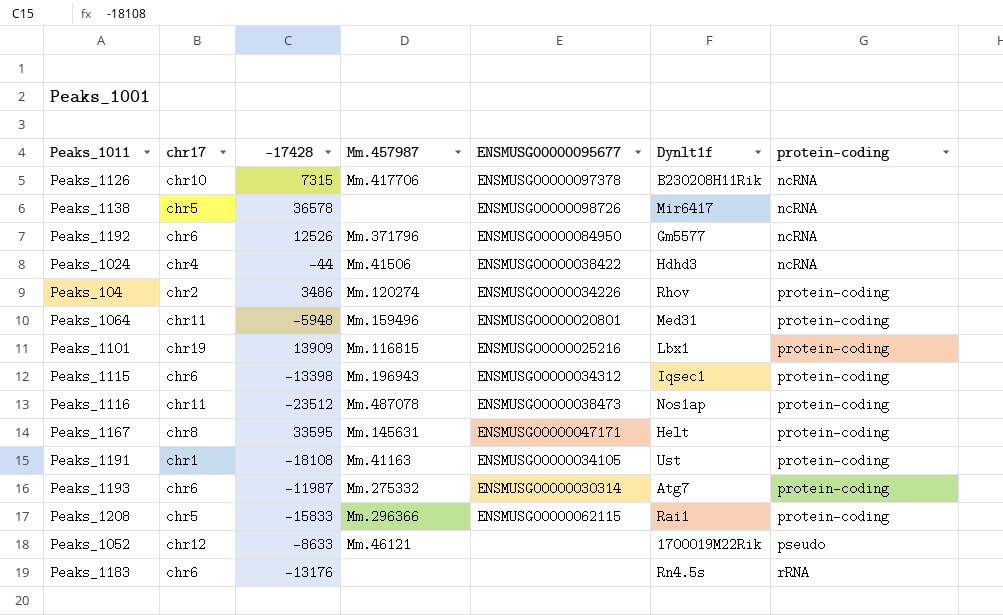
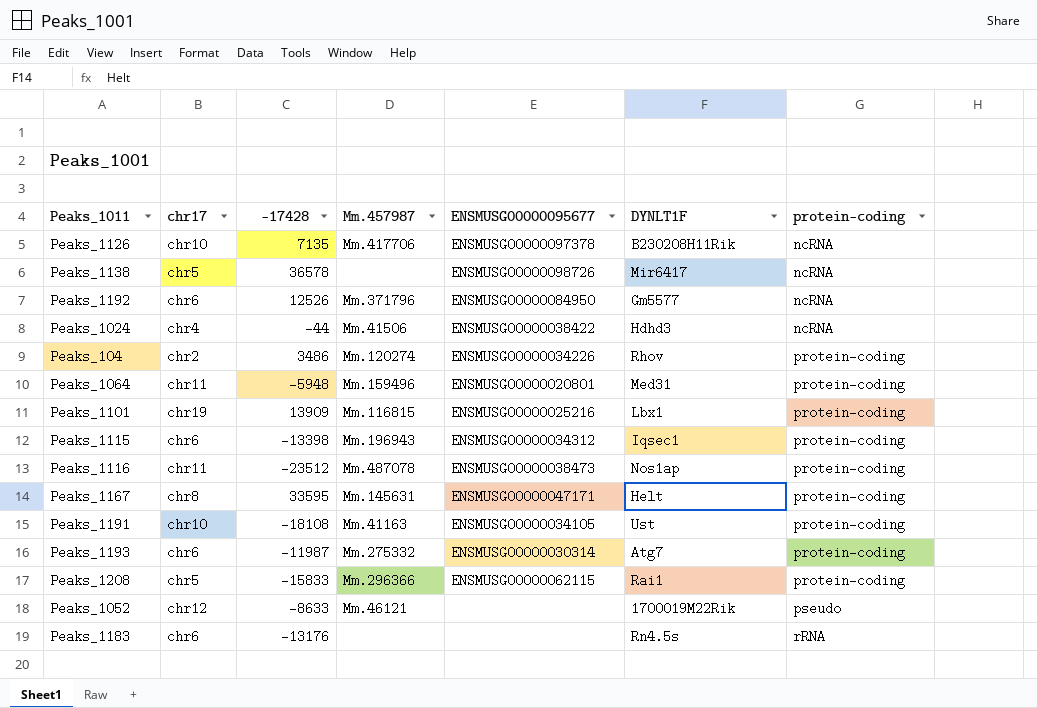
column name: Dynlt1f -> DYNLT1F
Peaks_1126 | -17428: 7315 -> 7135
Peaks_1191 | chr17: chr1 -> chr10

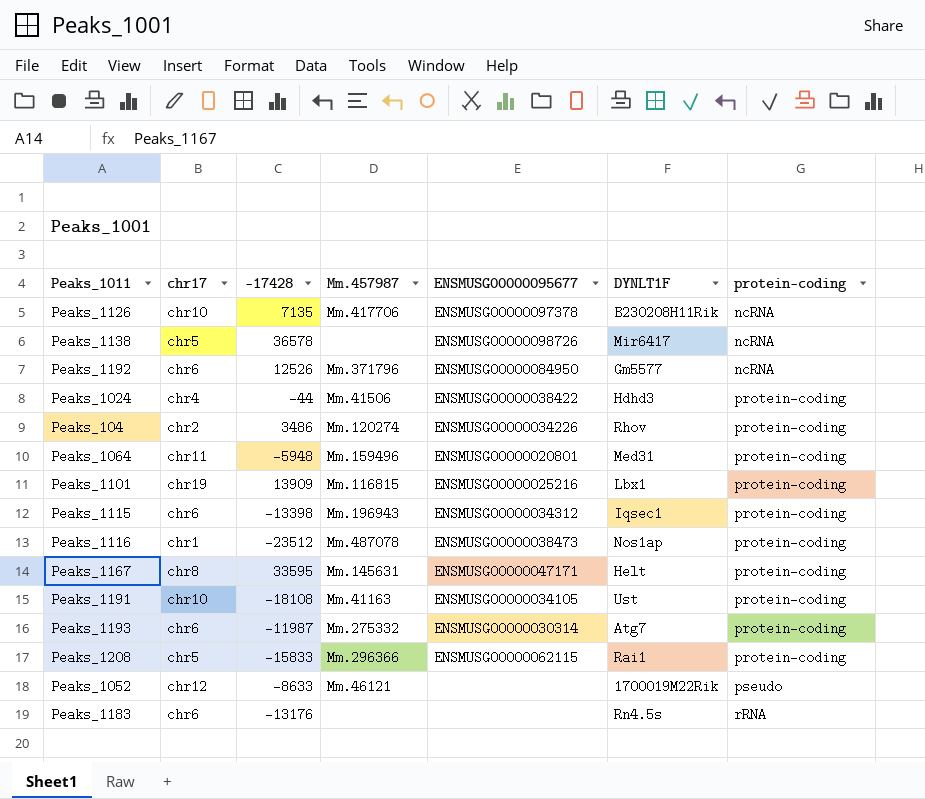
Peaks_1024 | protein-coding: ncRNA -> protein-coding
Peaks_1116 | chr17: chr11 -> chr1

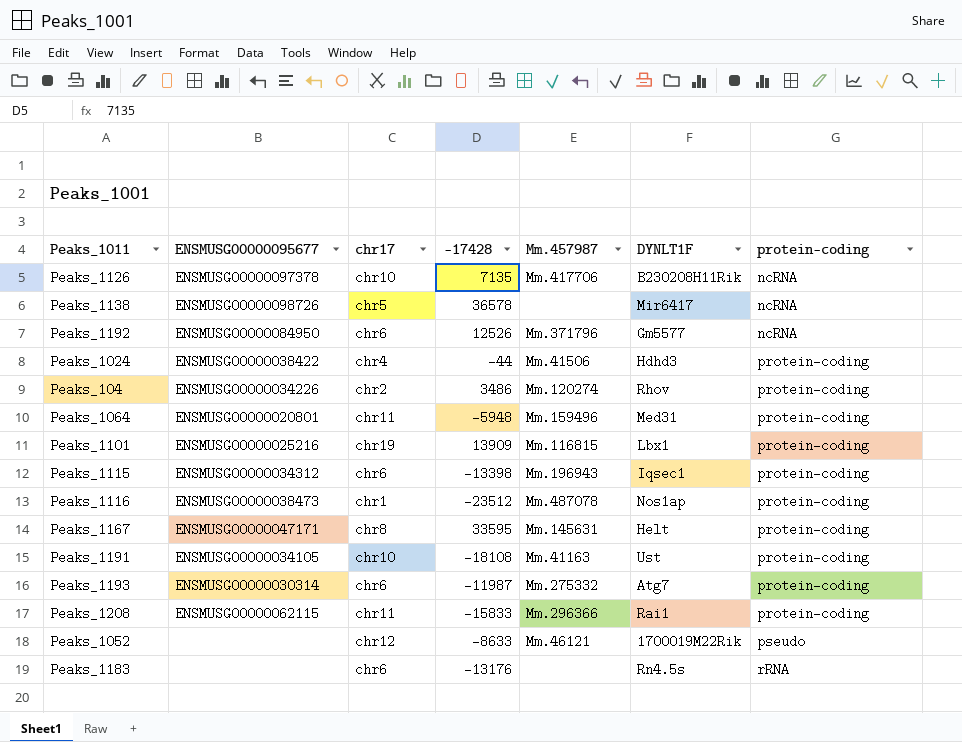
column ENSMUSG00000095677 | position: 5 -> 2
Peaks_1208 | chr17: chr5 -> chr11

